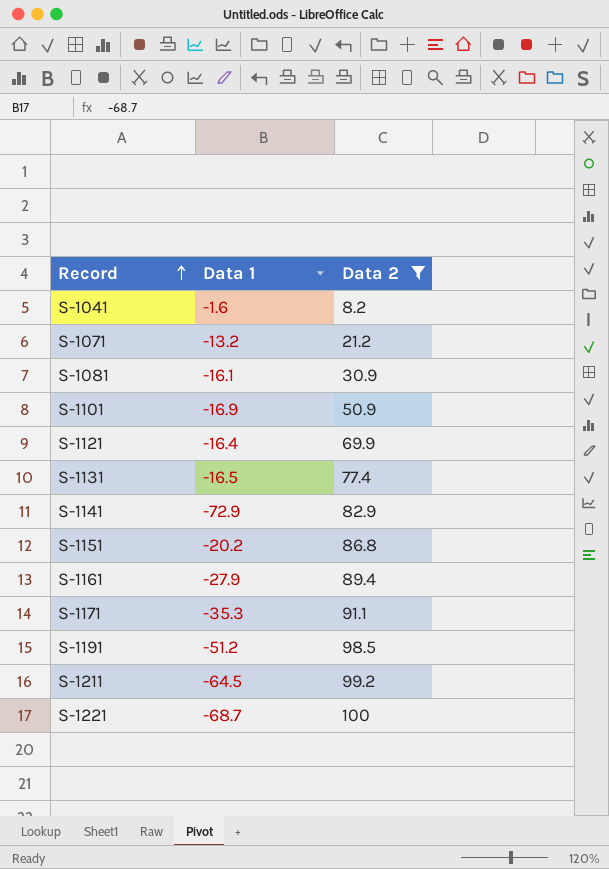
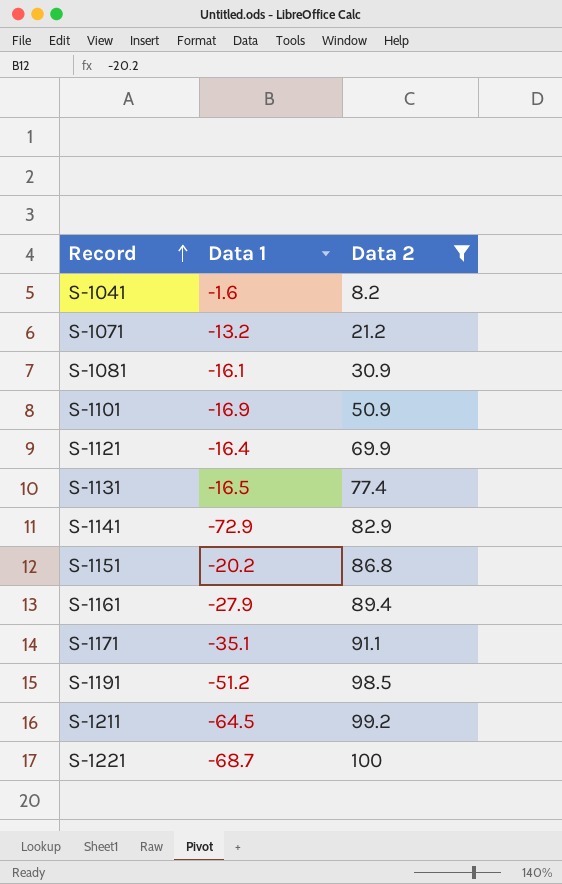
S-1171 | Data 1: -35.3 -> -35.1

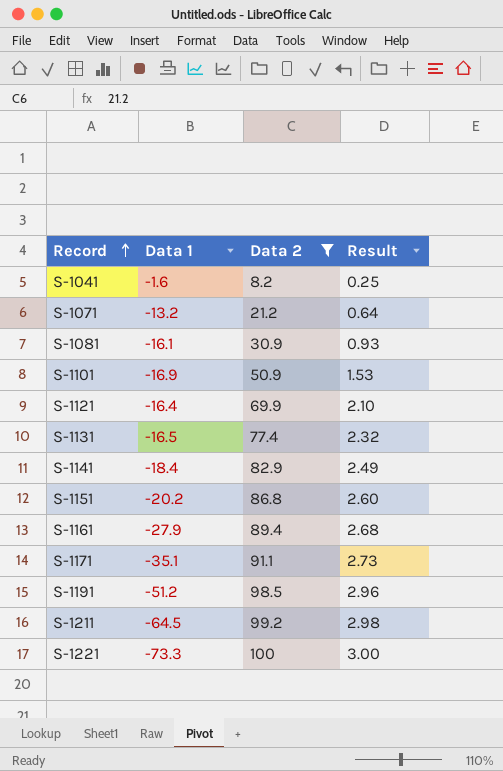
column Result | formula: none -> [Data 2] * 0.03
S-1141 | Data 1: -72.9 -> -18.4
S-1221 | Data 1: -68.7 -> -73.3

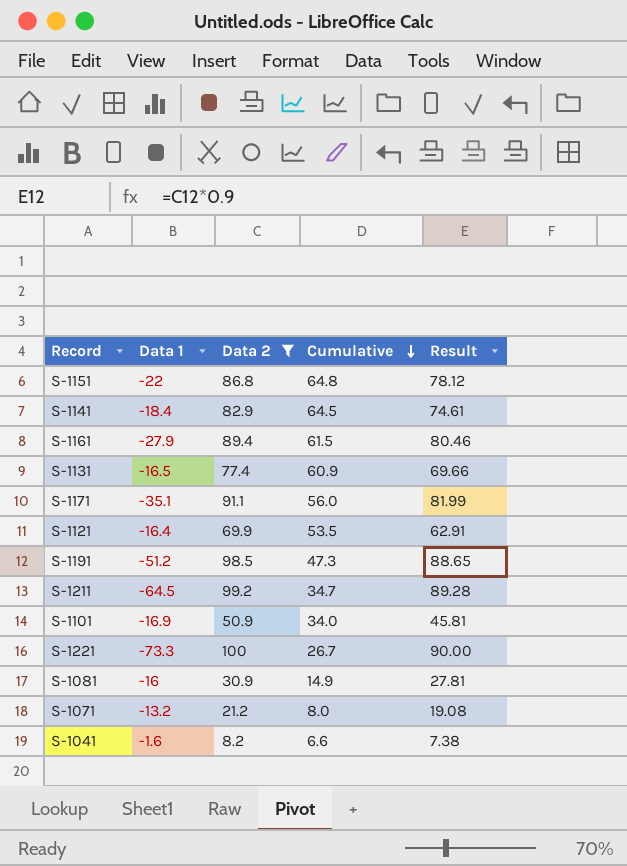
row order: Record ascending -> Cumulative descending
column Cumulative | formula: none -> [Data 1] + [Data 2]
column Result | formula: [Data 2] * 0.03 -> [Data 2] * 0.9
S-1151 | Data 1: -20.2 -> -22
S-1081 | Data 1: -16.1 -> -16

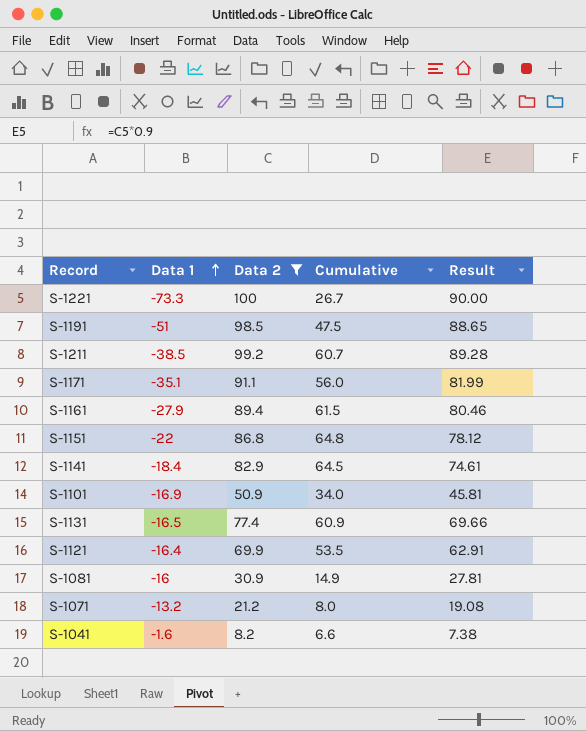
row order: Cumulative descending -> Data 1 ascending
S-1191 | Data 1: -51.2 -> -51
S-1191 | Cumulative: 47.3 -> 47.5
S-1211 | Data 1: -64.5 -> -38.5
S-1211 | Cumulative: 34.7 -> 60.7

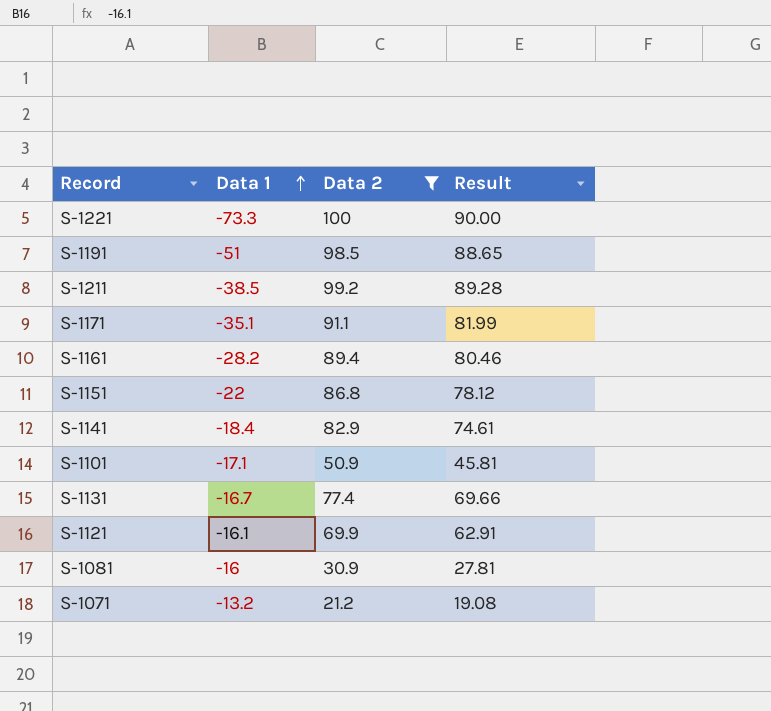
column Cumulative | formula: [Data 1] + [Data 2] -> none
row S-1041: -1.6 | 8.2 | 6.6 | 7.38 -> none
S-1161 | Data 1: -27.9 -> -28.2
S-1101 | Data 1: -16.9 -> -17.1
S-1131 | Data 1: -16.5 -> -16.7
S-1121 | Data 1: -16.4 -> -16.1

